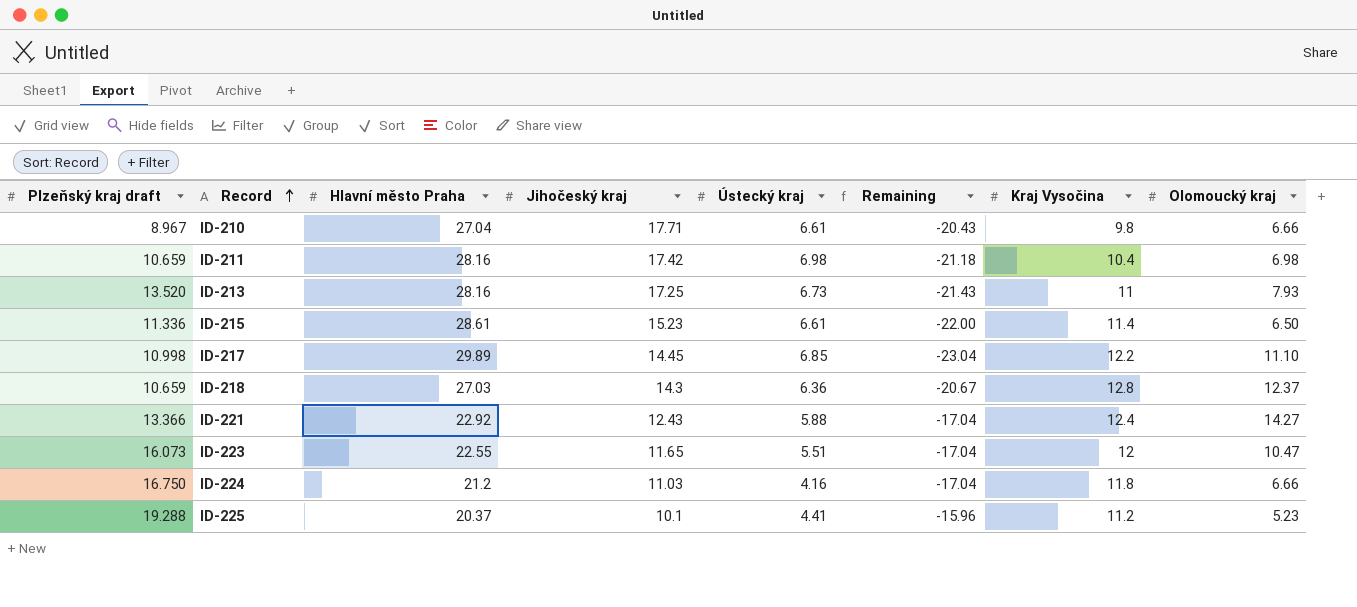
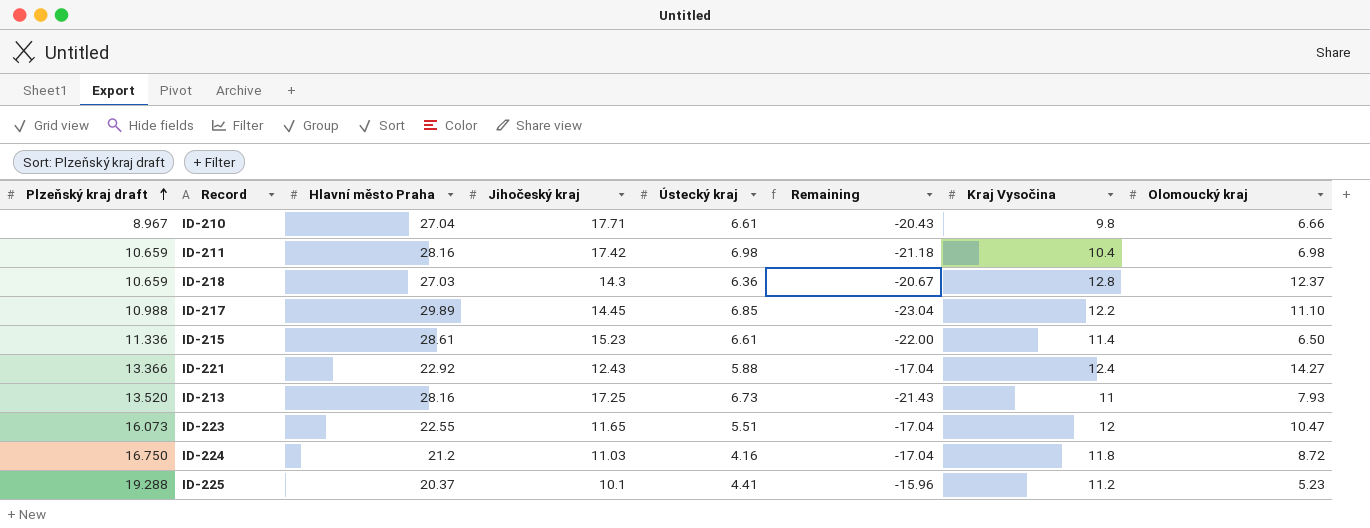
row order: Record ascending -> Plzeňský kraj draft ascending
ID-217 | Plzeňský kraj draft: 10.998 -> 10.988
ID-224 | Olomoucký kraj: 6.66 -> 8.72

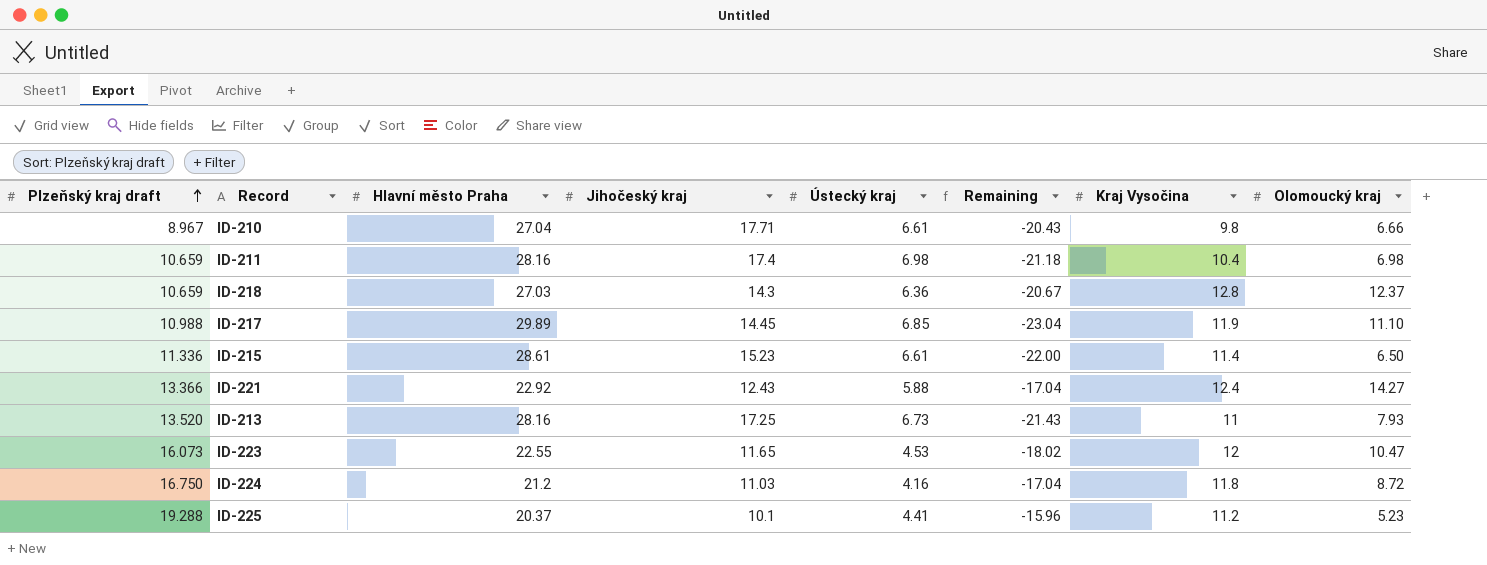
ID-211 | Jihočeský kraj: 17.42 -> 17.4
ID-217 | Kraj Vysočina: 12.2 -> 11.9
ID-223 | Ústecký kraj: 5.51 -> 4.53
ID-223 | Remaining: -17.04 -> -18.02

